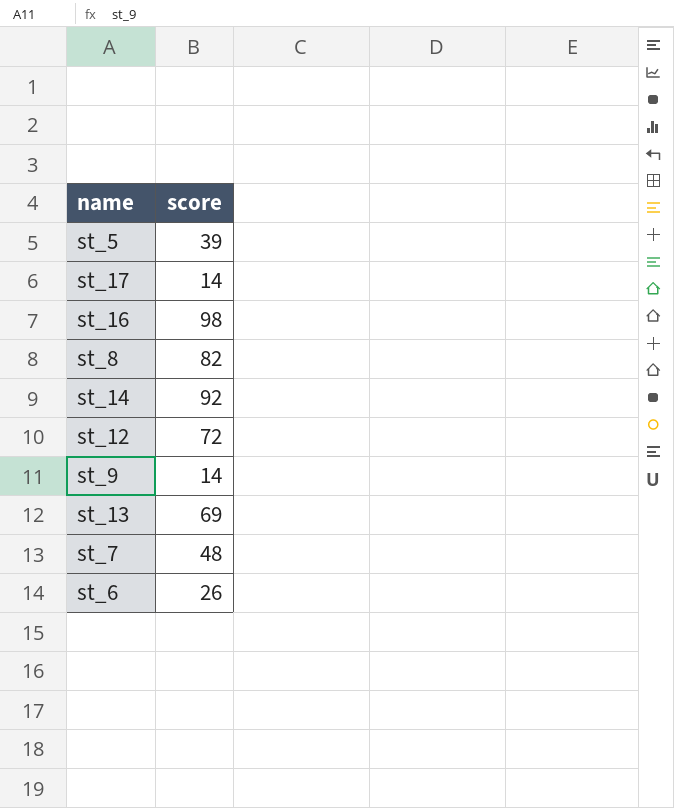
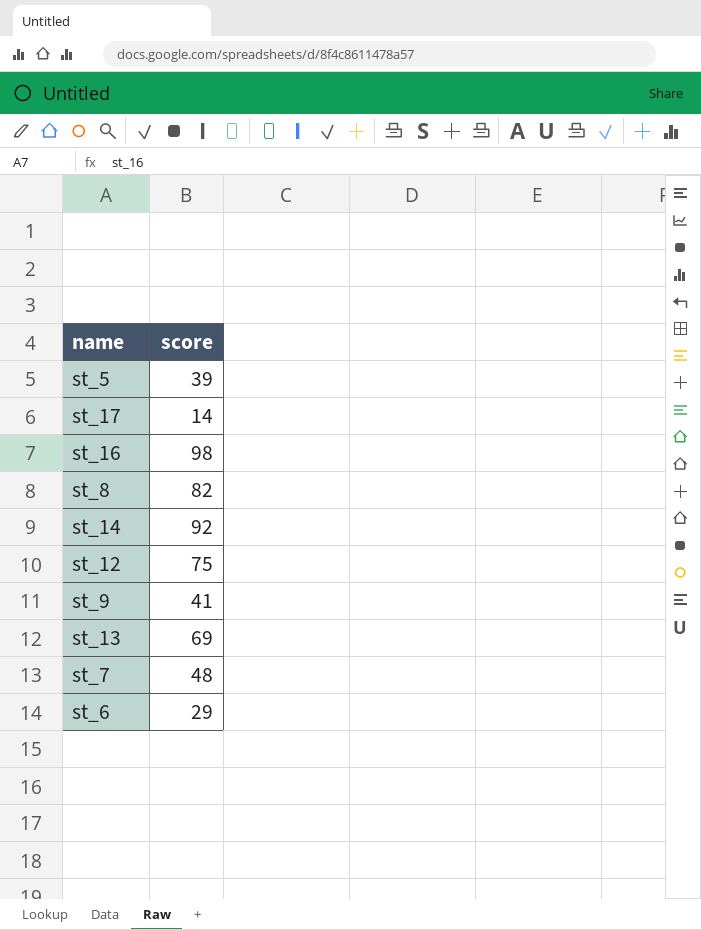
st_12 | score: 72 -> 75
st_9 | score: 14 -> 41
st_6 | score: 26 -> 29

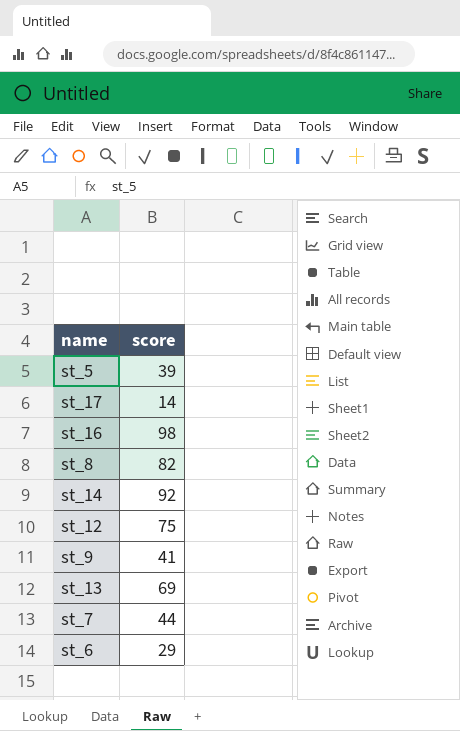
st_7 | score: 48 -> 44

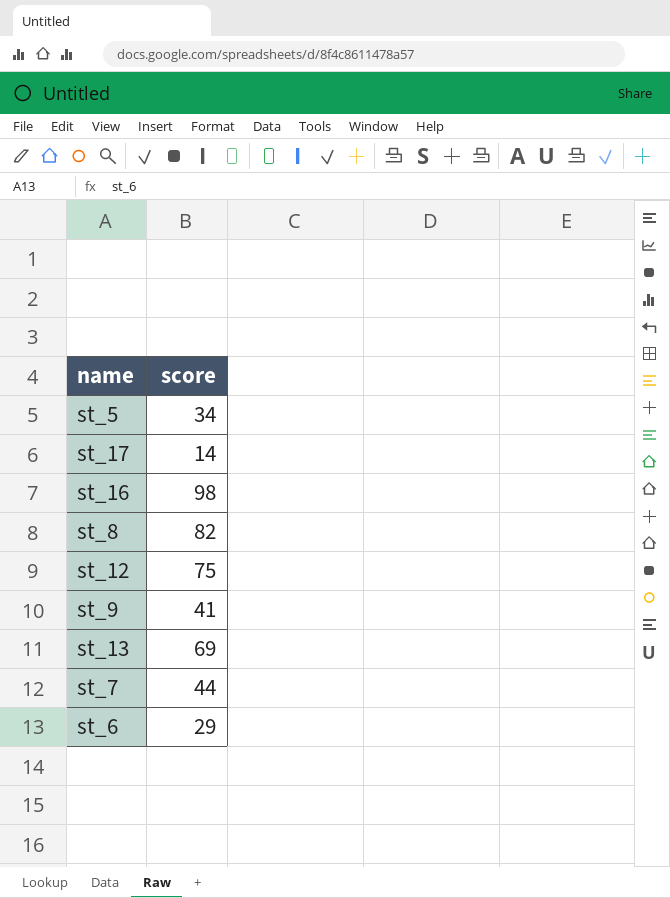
row st_14: 92 -> none
st_5 | score: 39 -> 34

